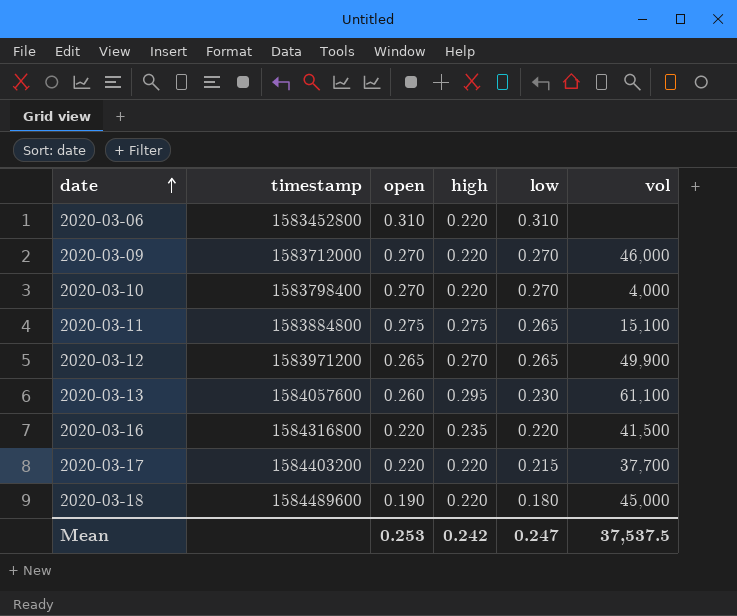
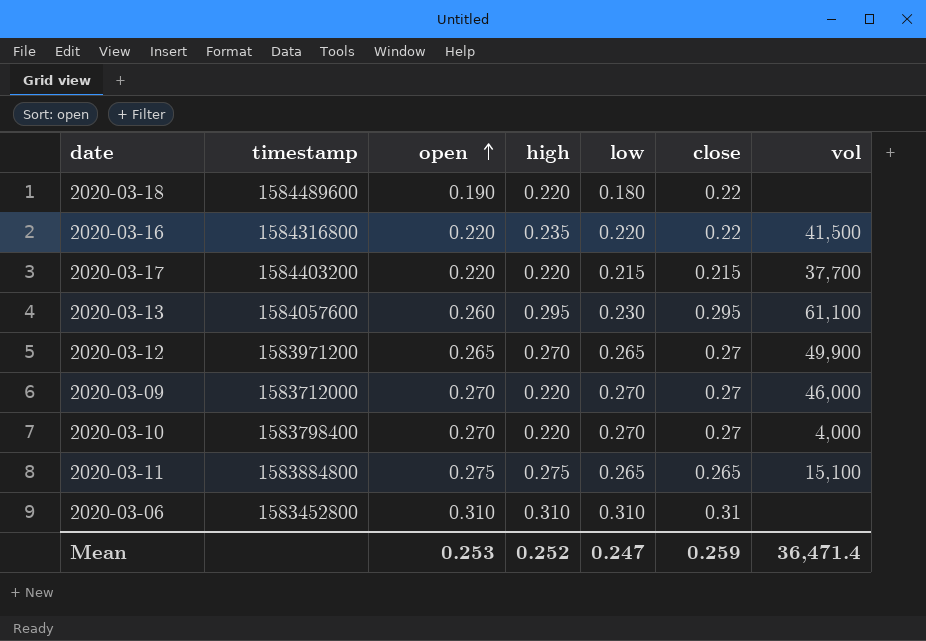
row order: date ascending -> open ascending
column close | position: none -> 6
2020-03-18 | vol: 45,000 -> none
2020-03-06 | high: 0.220 -> 0.310
Mean | high: 0.242 -> 0.252
Mean | vol: 37,537.5 -> 36,471.4

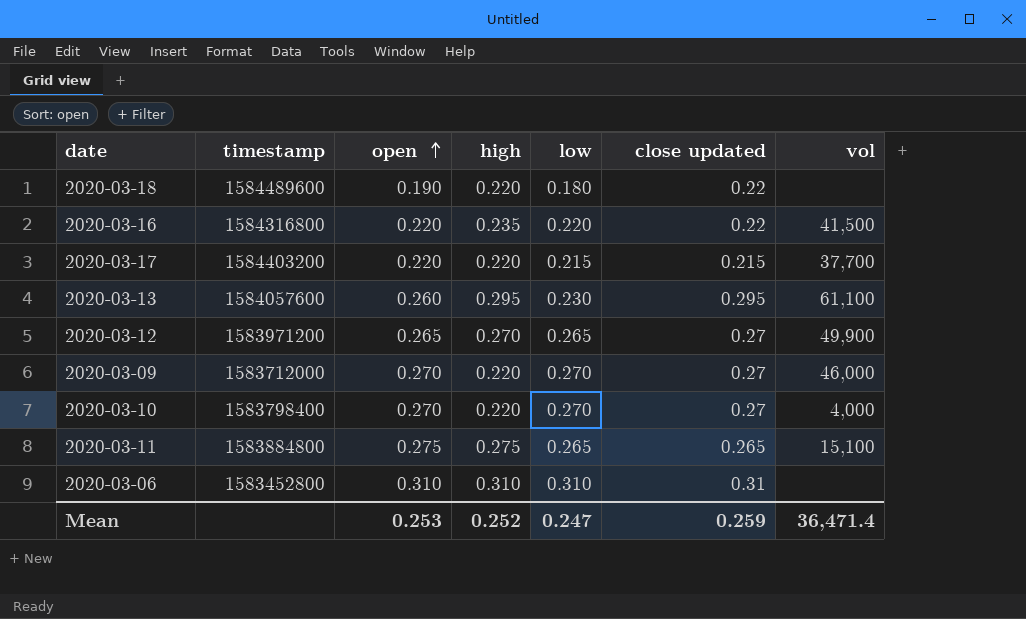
column name: close -> close updated

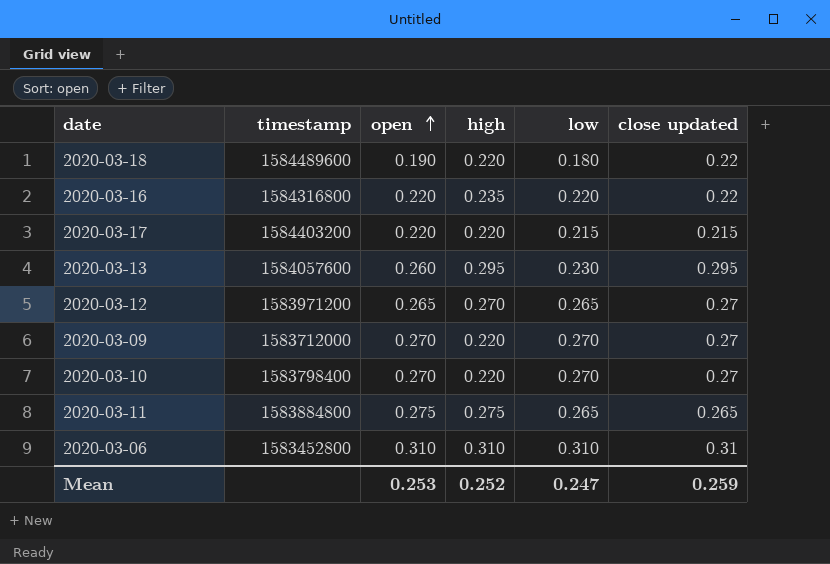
column vol | position: 7 -> none

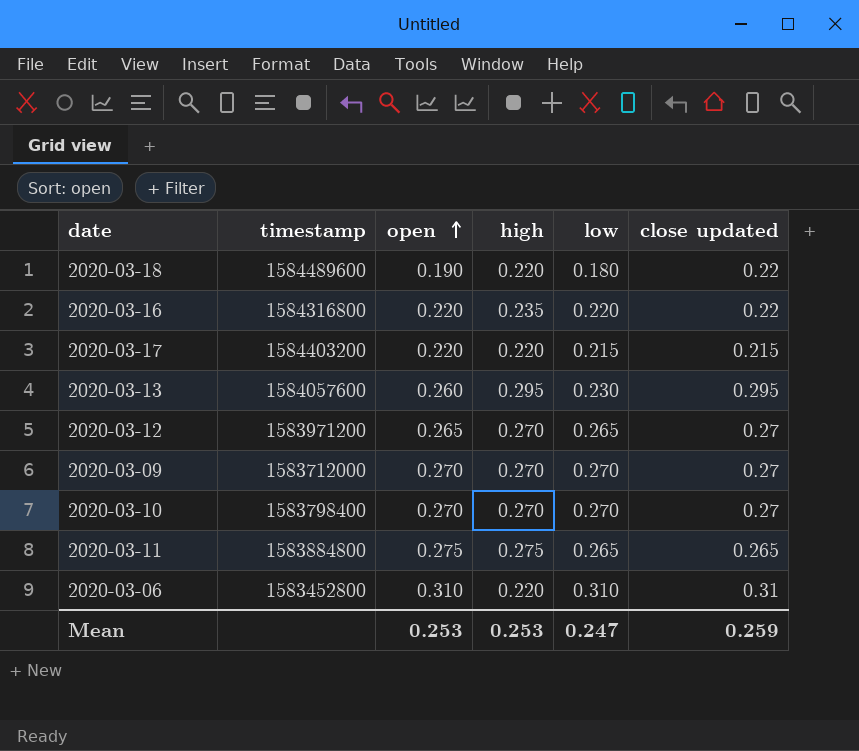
2020-03-09 | high: 0.220 -> 0.270
2020-03-10 | high: 0.220 -> 0.270
2020-03-06 | high: 0.310 -> 0.220
Mean | high: 0.252 -> 0.253

